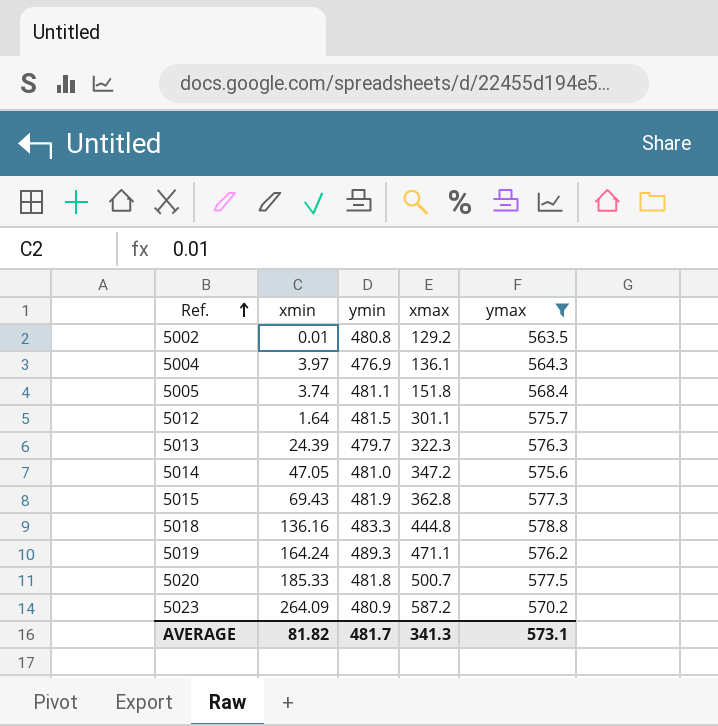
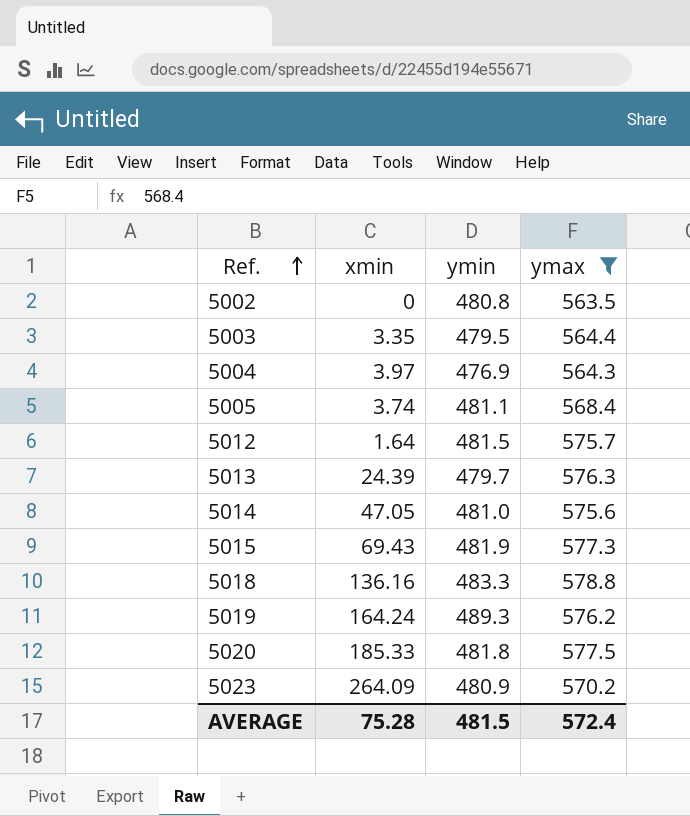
column xmax | position: 4 -> none
5002 | xmin: 0.01 -> 0
row 5003: none -> 3.35 | 479.5 | 564.4
AVERAGE | xmin: 81.82 -> 75.28
AVERAGE | ymin: 481.7 -> 481.5
AVERAGE | ymax: 573.1 -> 572.4

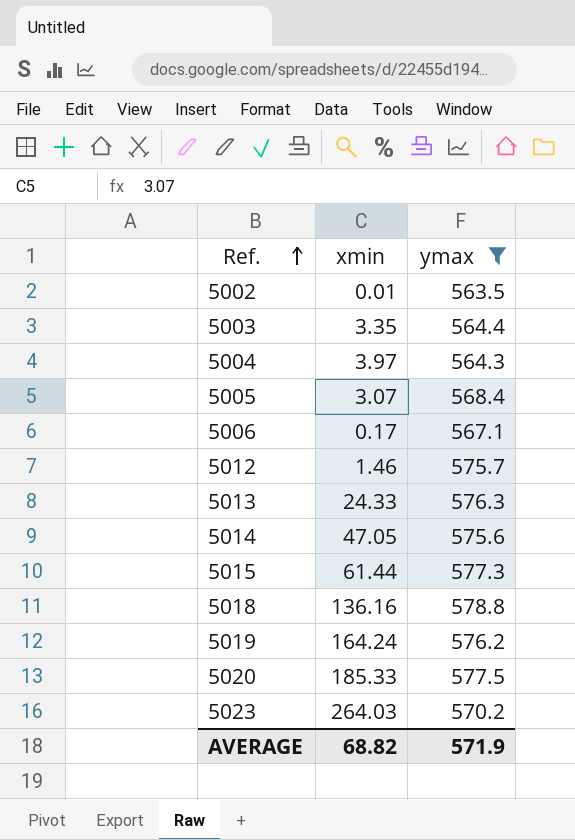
column ymin | position: 3 -> none
5002 | xmin: 0 -> 0.01
5005 | xmin: 3.74 -> 3.07
row 5006: none -> 0.17 | 567.1
5012 | xmin: 1.64 -> 1.46
5013 | xmin: 24.39 -> 24.33
5015 | xmin: 69.43 -> 61.44
5023 | xmin: 264.09 -> 264.03
AVERAGE | xmin: 75.28 -> 68.82
AVERAGE | ymax: 572.4 -> 571.9

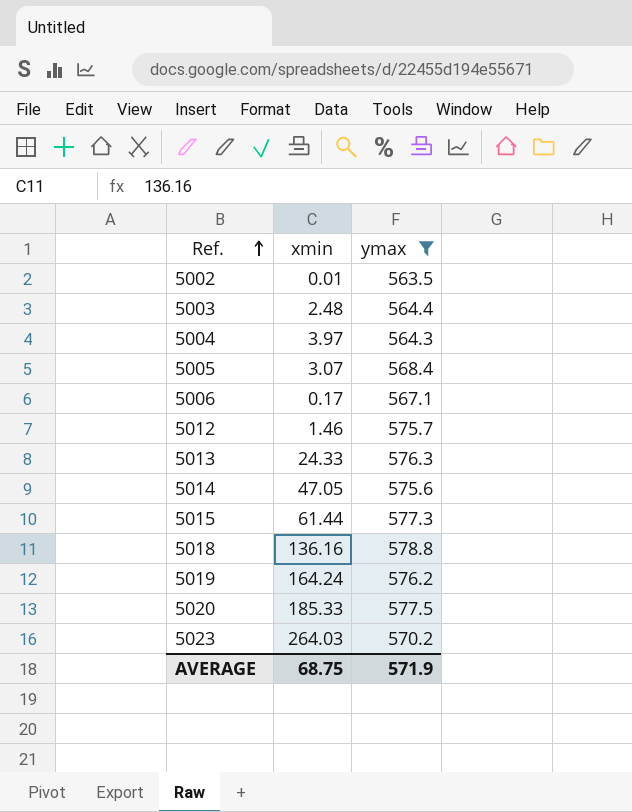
5003 | xmin: 3.35 -> 2.48
AVERAGE | xmin: 68.82 -> 68.75

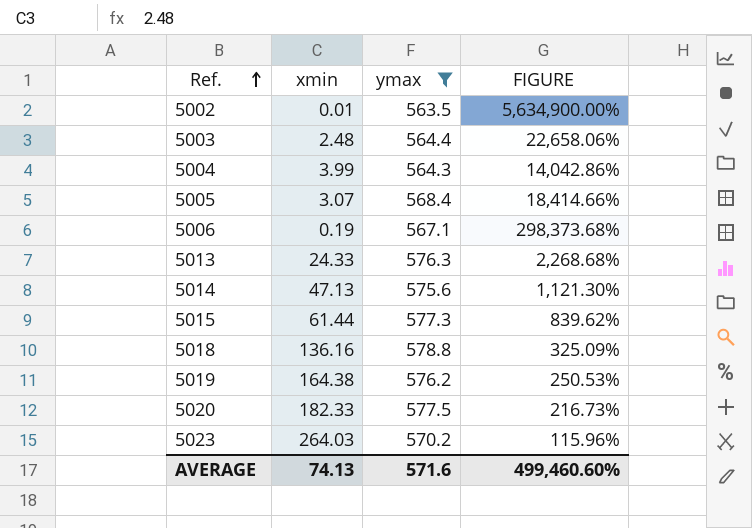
column FIGURE | formula: none -> ([ymax] - [xmin]) / [xmin]
row 5012: 1.46 | 575.7 -> none
5004 | xmin: 3.97 -> 3.99
5006 | xmin: 0.17 -> 0.19
5014 | xmin: 47.05 -> 47.13
5019 | xmin: 164.24 -> 164.38
5020 | xmin: 185.33 -> 182.33
AVERAGE | xmin: 68.75 -> 74.13
AVERAGE | ymax: 571.9 -> 571.6

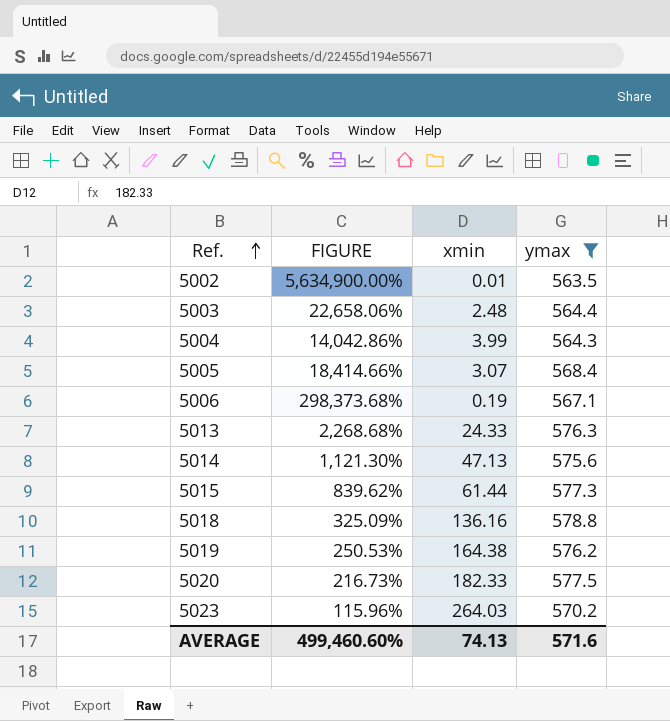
column FIGURE | position: 4 -> 2

